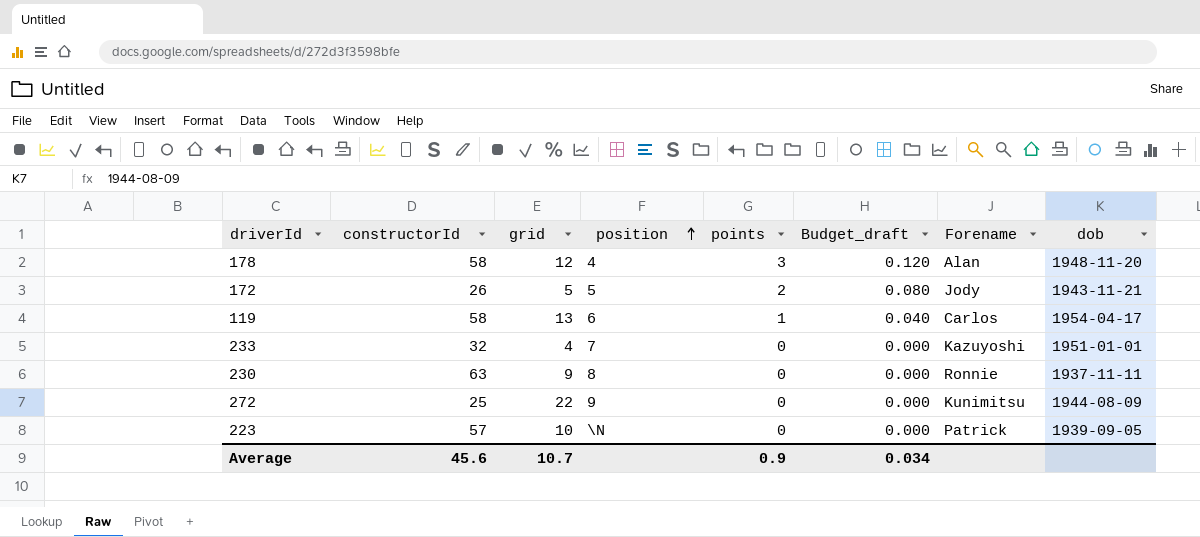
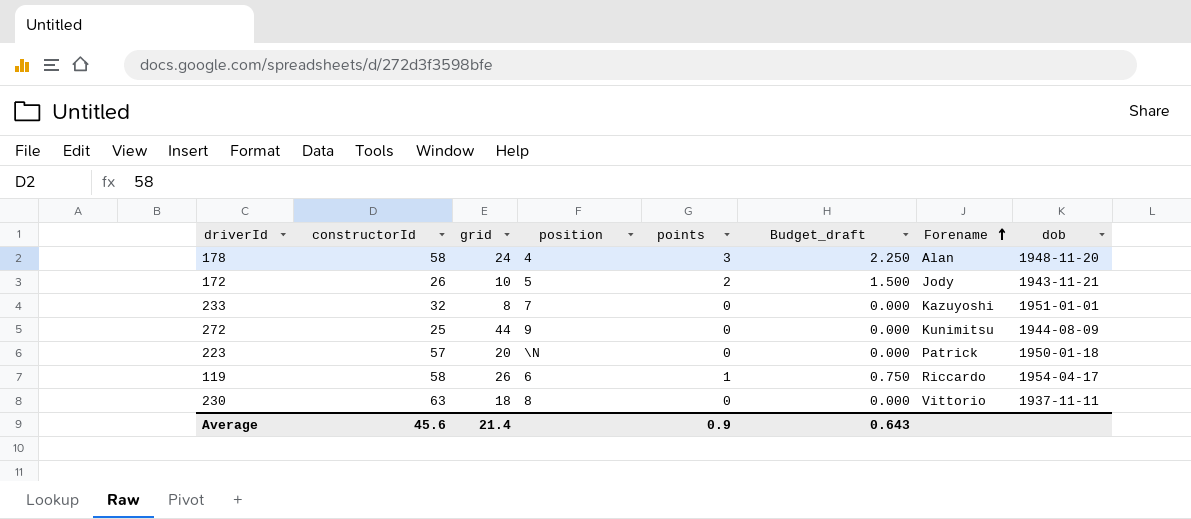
row order: position ascending -> Forename ascending
column Budget_draft | formula: [points] * 0.04 -> [points] * 0.75
178 | grid: 12 -> 24
172 | grid: 5 -> 10
233 | grid: 4 -> 8
272 | grid: 22 -> 44
223 | grid: 10 -> 20
223 | dob: 1939-09-05 -> 1950-01-18
119 | grid: 13 -> 26
119 | Forename: Carlos -> Riccardo
230 | grid: 9 -> 18
230 | Forename: Ronnie -> Vittorio
Average | grid: 10.7 -> 21.4
Average | Budget_draft: 0.034 -> 0.643

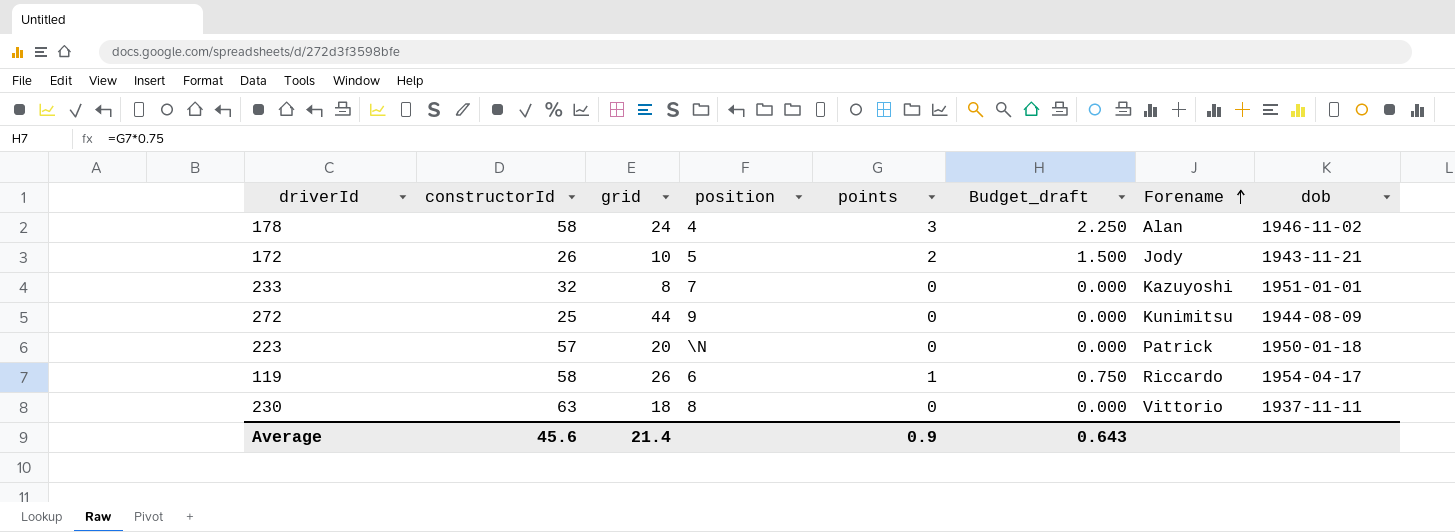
178 | dob: 1948-11-20 -> 1946-11-02

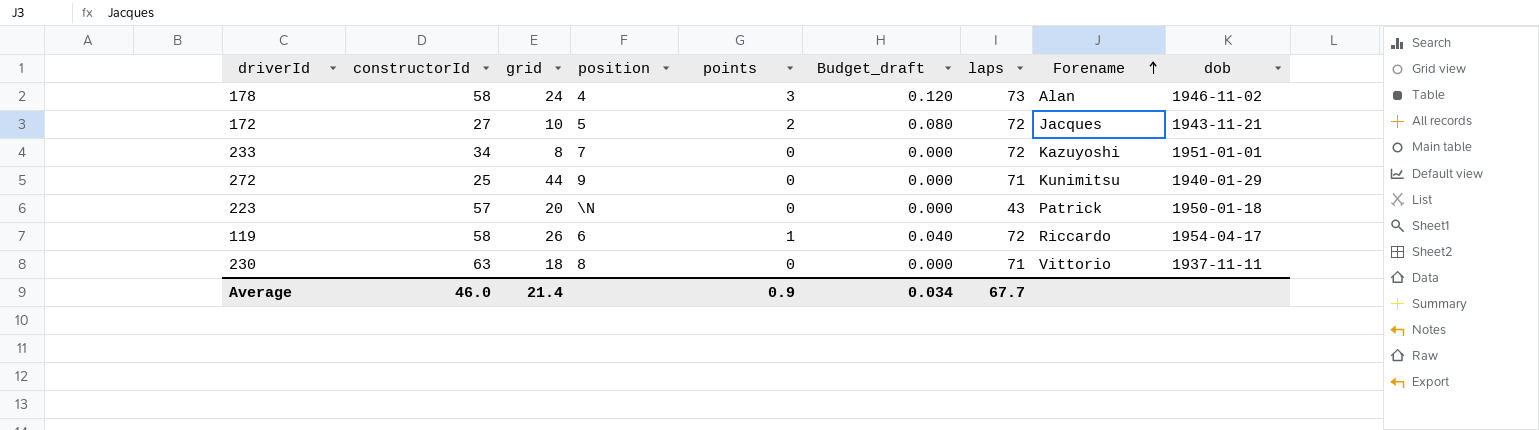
column Budget_draft | formula: [points] * 0.75 -> [points] * 0.04
column laps | position: none -> 7
172 | constructorId: 26 -> 27
172 | Forename: Jody -> Jacques
233 | constructorId: 32 -> 34
272 | dob: 1944-08-09 -> 1940-01-29
Average | constructorId: 45.6 -> 46.0
Average | Budget_draft: 0.643 -> 0.034

